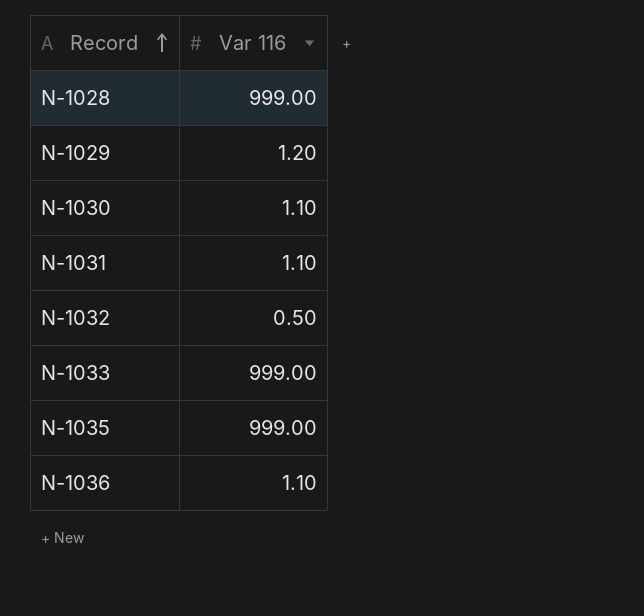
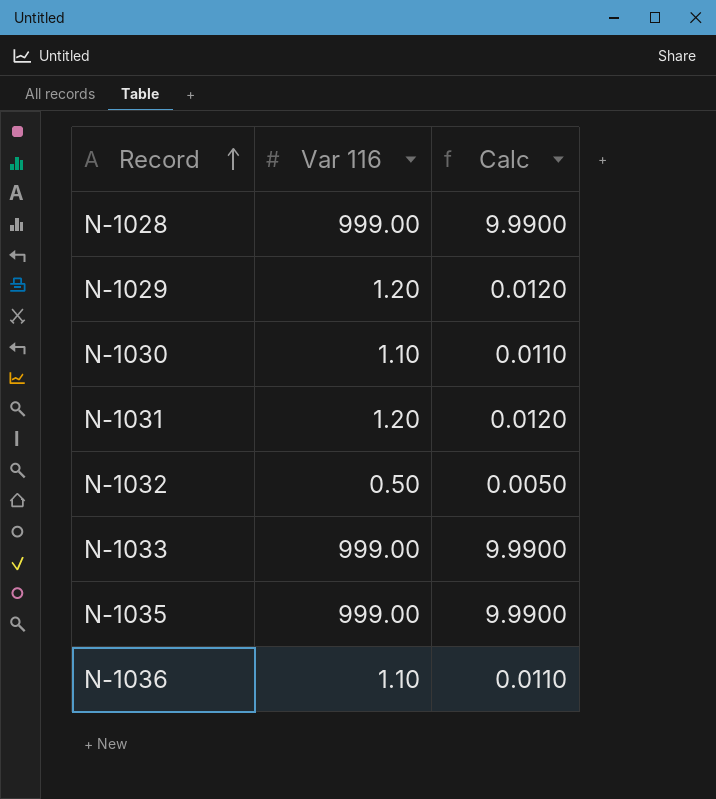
column Calc | formula: none -> [Var 116] * 0.01
N-1031 | Var 116: 1.10 -> 1.20

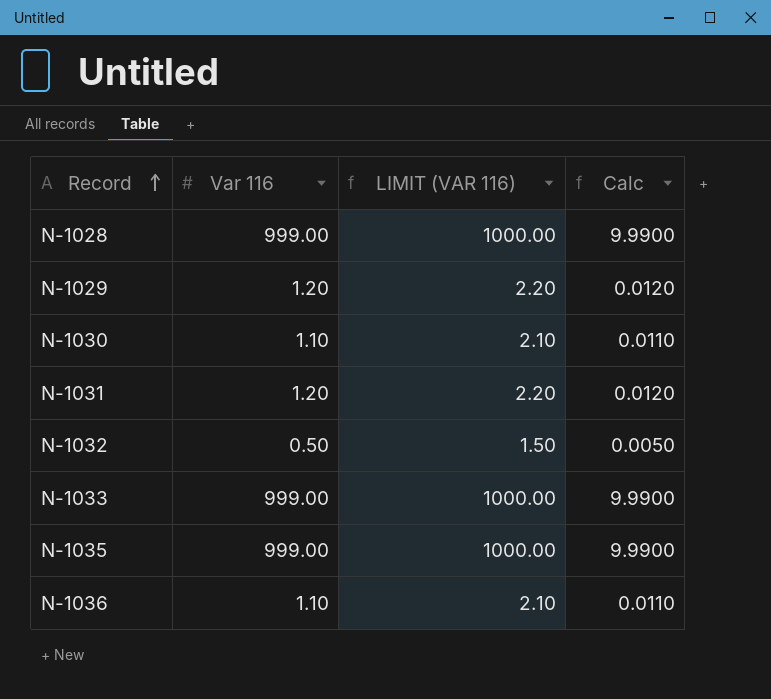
column LIMIT (VAR 116) | formula: none -> [Var 116] + 1

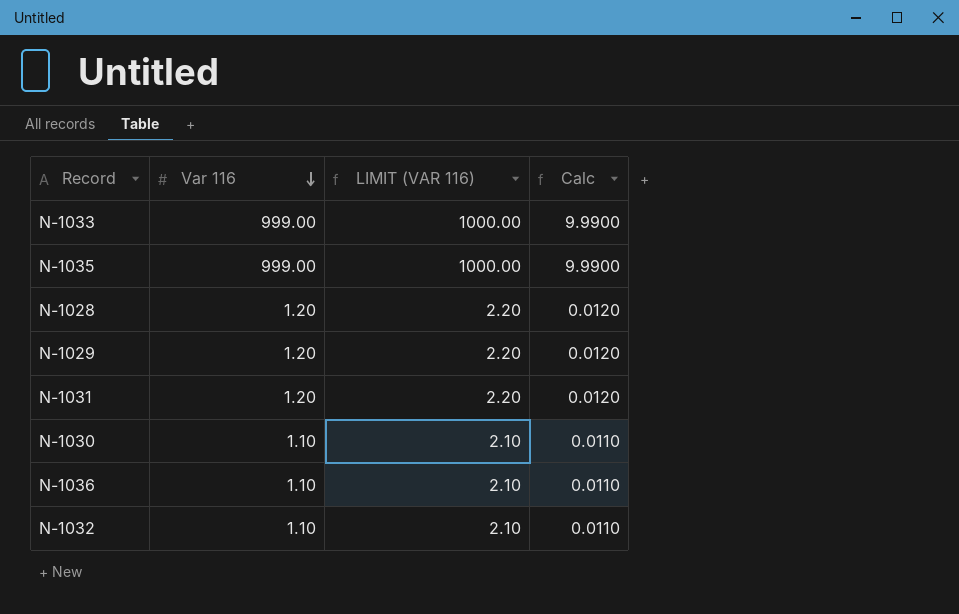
row order: Record ascending -> Var 116 descending
N-1028 | Var 116: 999.00 -> 1.20
N-1028 | LIMIT (VAR 116): 1000.00 -> 2.20
N-1028 | Calc: 9.9900 -> 0.0120
N-1032 | Var 116: 0.50 -> 1.10
N-1032 | LIMIT (VAR 116): 1.50 -> 2.10
N-1032 | Calc: 0.0050 -> 0.0110

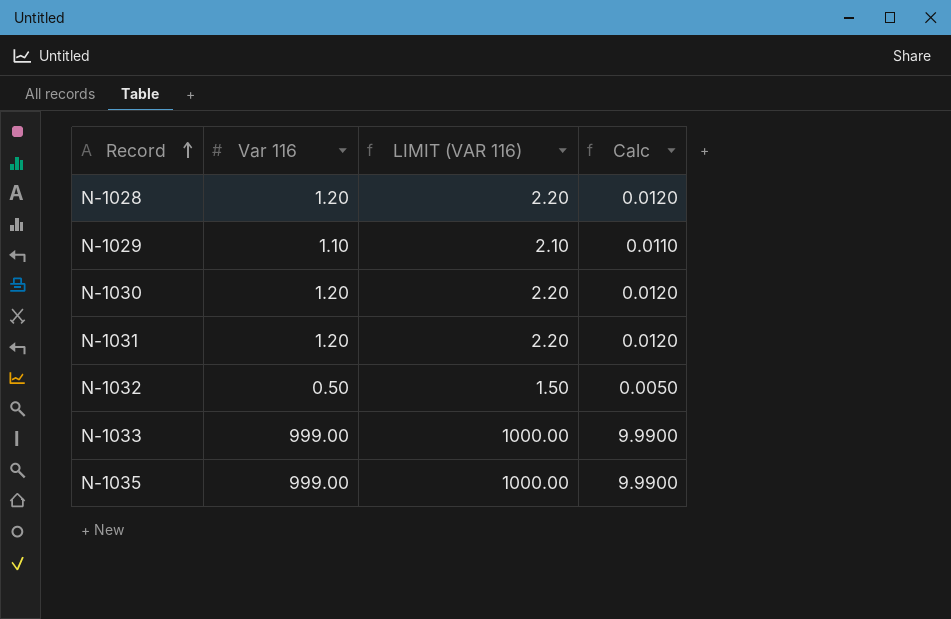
row order: Var 116 descending -> Record ascending
row N-1036: 1.10 | 2.10 | 0.0110 -> none
N-1029 | Var 116: 1.20 -> 1.10
N-1029 | LIMIT (VAR 116): 2.20 -> 2.10
N-1029 | Calc: 0.0120 -> 0.0110
N-1030 | Var 116: 1.10 -> 1.20
N-1030 | LIMIT (VAR 116): 2.10 -> 2.20
N-1030 | Calc: 0.0110 -> 0.0120
N-1032 | Var 116: 1.10 -> 0.50
N-1032 | LIMIT (VAR 116): 2.10 -> 1.50
N-1032 | Calc: 0.0110 -> 0.0050

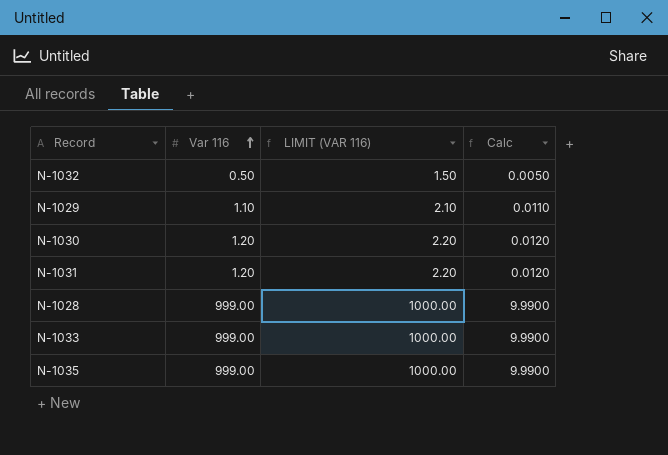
row order: Record ascending -> Var 116 ascending
N-1028 | Var 116: 1.20 -> 999.00
N-1028 | LIMIT (VAR 116): 2.20 -> 1000.00
N-1028 | Calc: 0.0120 -> 9.9900

